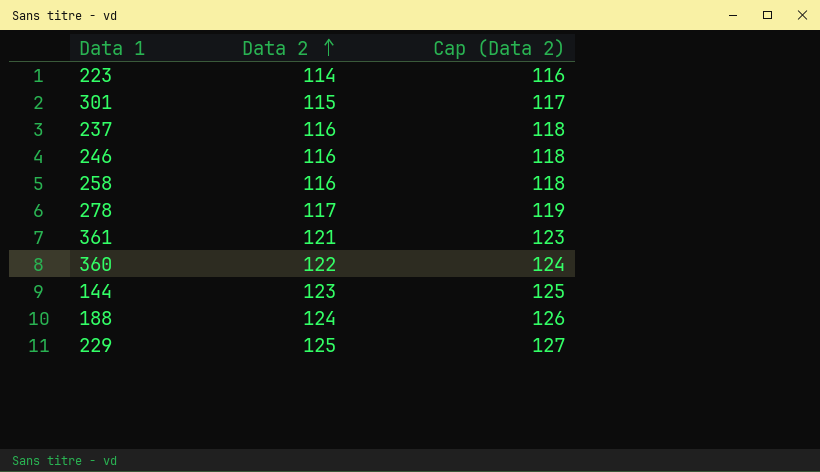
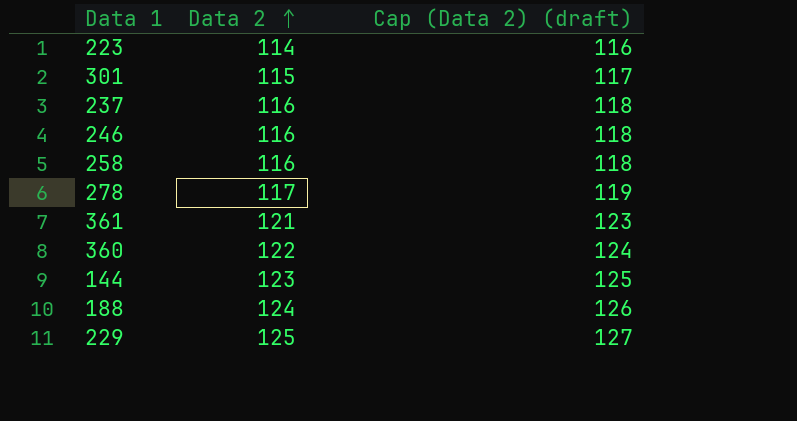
column name: Cap (Data 2) -> Cap (Data 2) (draft)

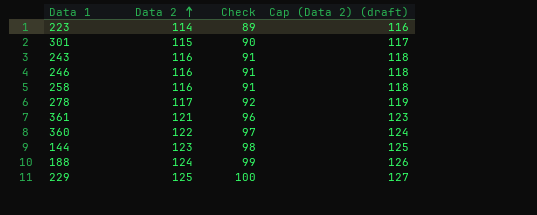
column Check | formula: none -> [Data 2] - 25
row 237: 116 | 118 -> none
row 243: none -> 116 | 91 | 118

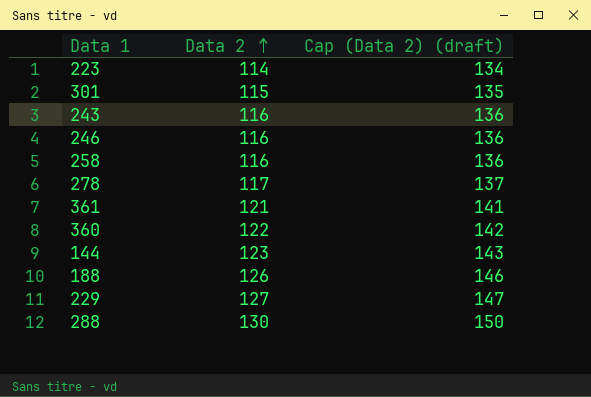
column Check | formula: [Data 2] - 25 -> none
column Cap (Data 2) (draft) | formula: [Data 2] + 2 -> [Data 2] + 20
188 | Data 2: 124 -> 126
229 | Data 2: 125 -> 127
row 288: none -> 130 | 150

